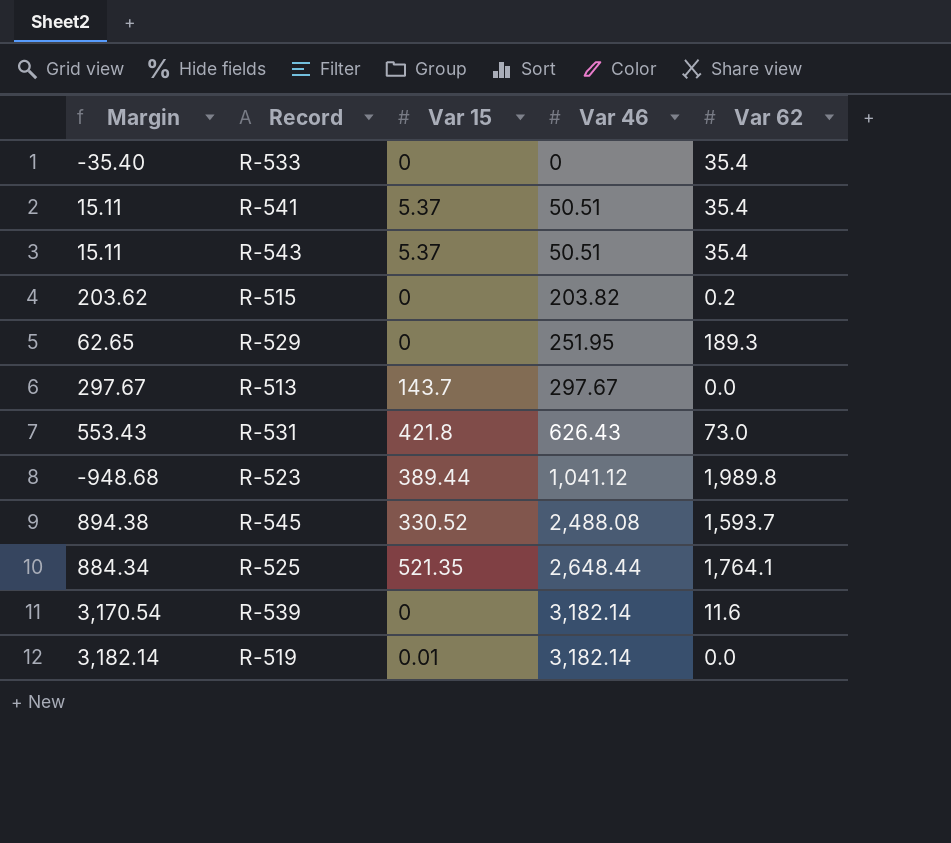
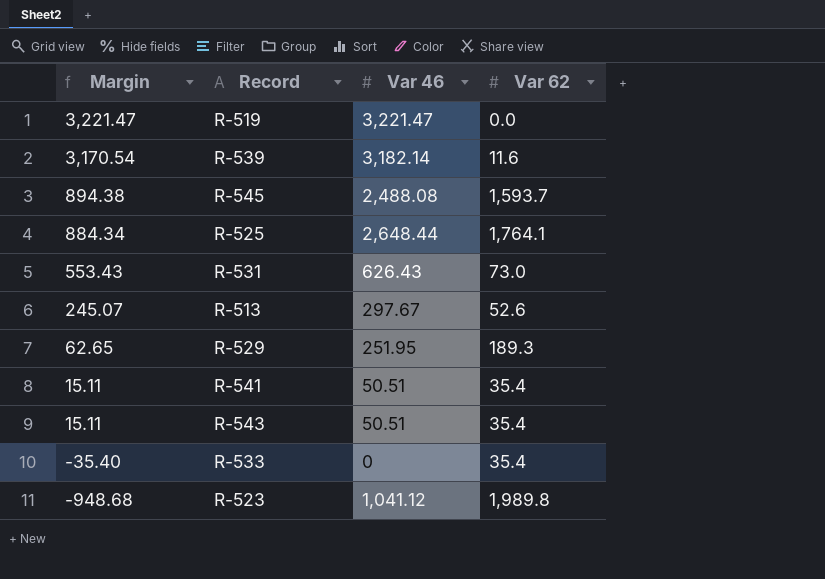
row order: Var 46 ascending -> Margin descending
column Var 15 | position: 3 -> none
row R-515: 203.62 | 0 | 203.82 | 0.2 -> none
R-519 | Margin: 3,182.14 -> 3,221.47
R-519 | Var 46: 3,182.14 -> 3,221.47
R-513 | Margin: 297.67 -> 245.07
R-513 | Var 62: 0.0 -> 52.6

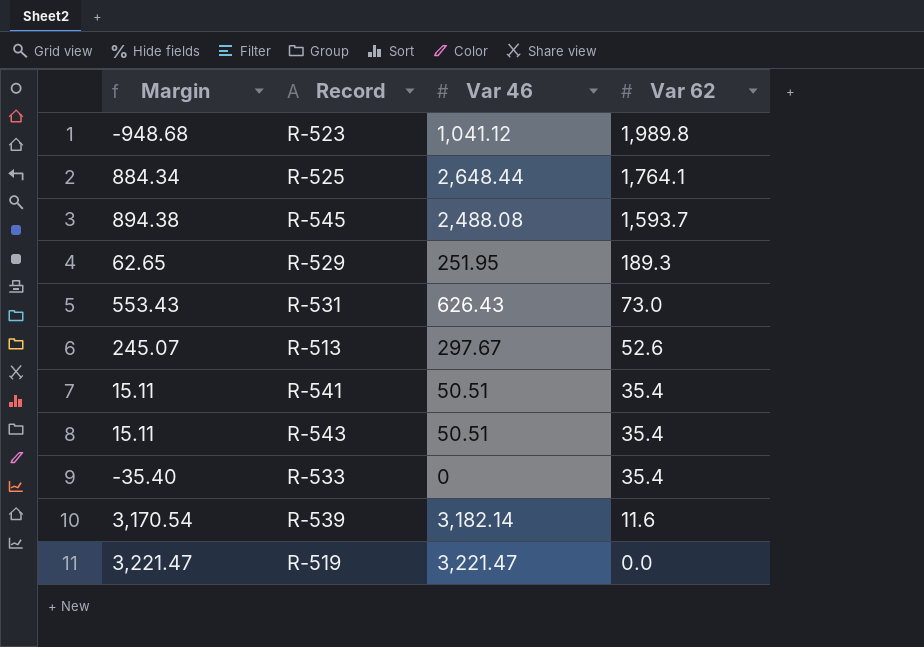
row order: Margin descending -> Var 62 descending

